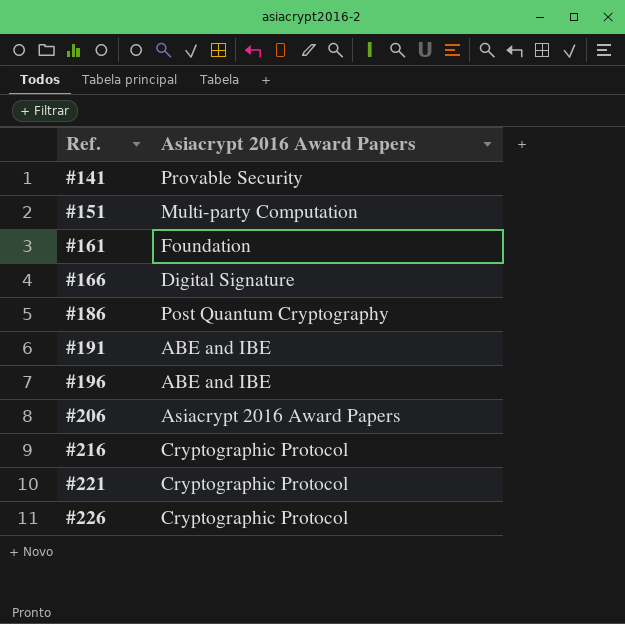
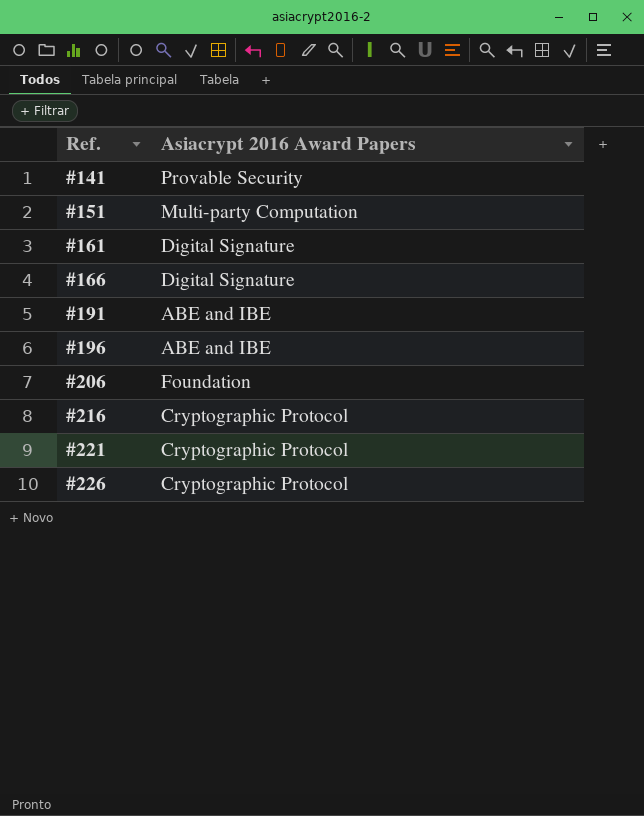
row #186: Post Quantum Cryptography -> none
#161 | Asiacrypt 2016 Award Papers: Foundation -> Digital Signature
#206 | Asiacrypt 2016 Award Papers: Asiacrypt 2016 Award Papers -> Foundation

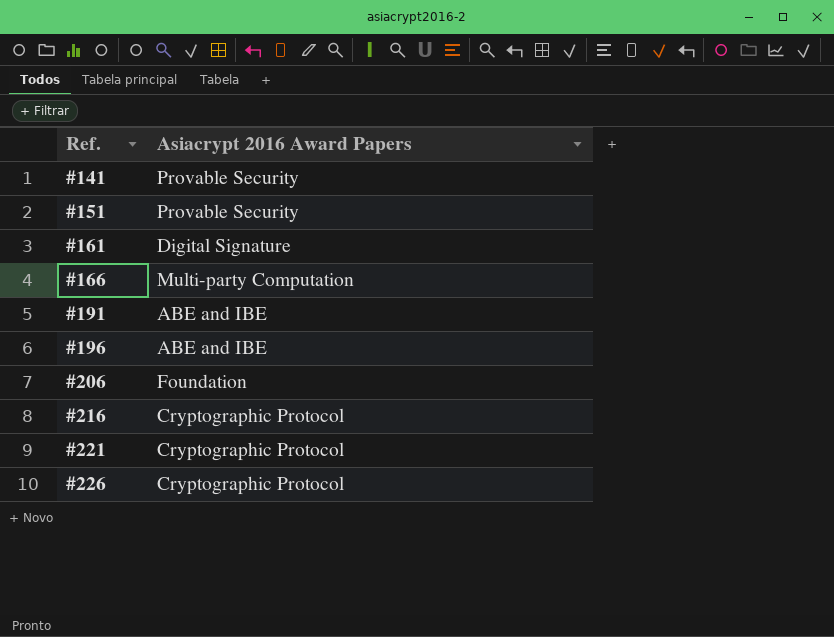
#151 | Asiacrypt 2016 Award Papers: Multi-party Computation -> Provable Security
#166 | Asiacrypt 2016 Award Papers: Digital Signature -> Multi-party Computation

